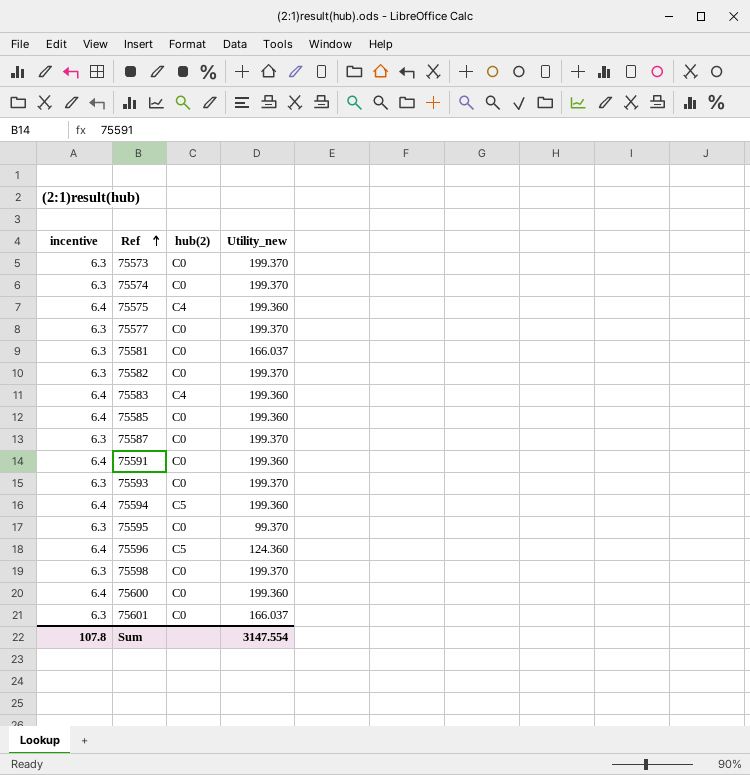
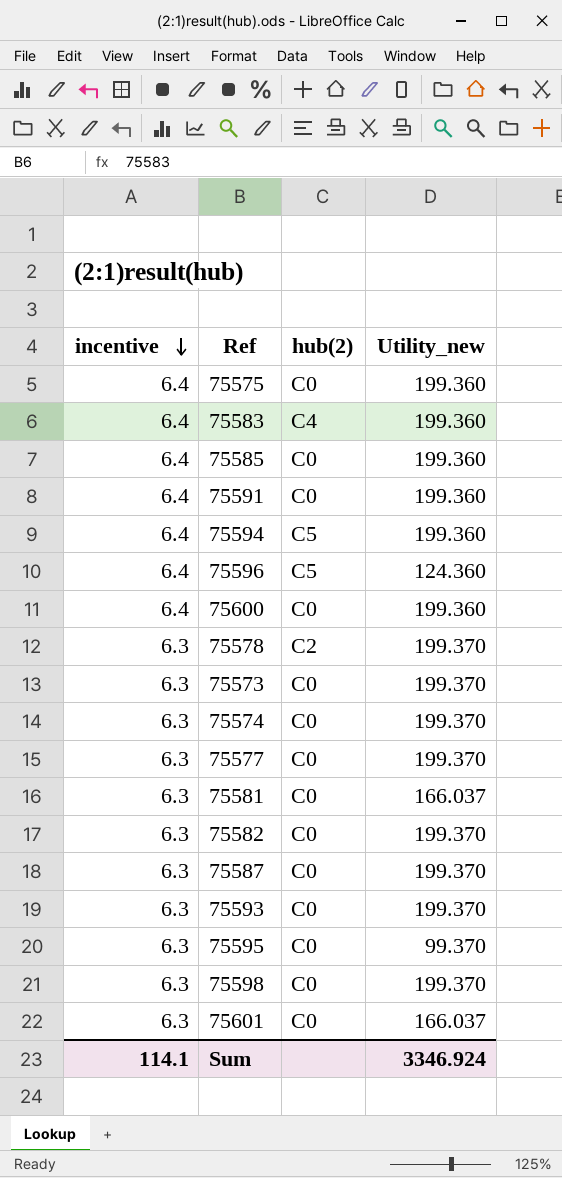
row order: Ref ascending -> incentive descending
75575 | hub(2): C4 -> C0
row 75578: none -> 6.3 | C2 | 199.370
Sum | incentive: 107.8 -> 114.1
Sum | Utility_new: 3147.554 -> 3346.924

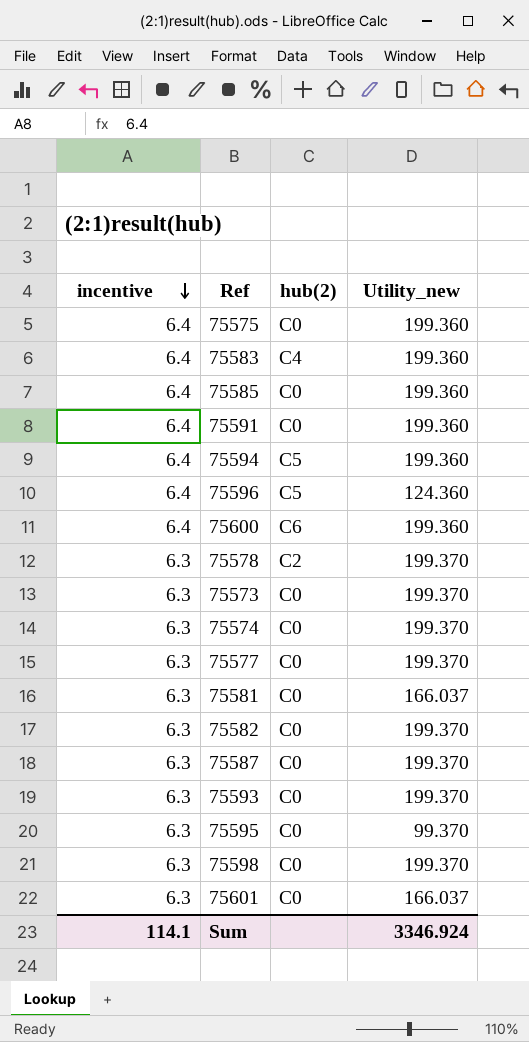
75600 | hub(2): C0 -> C6

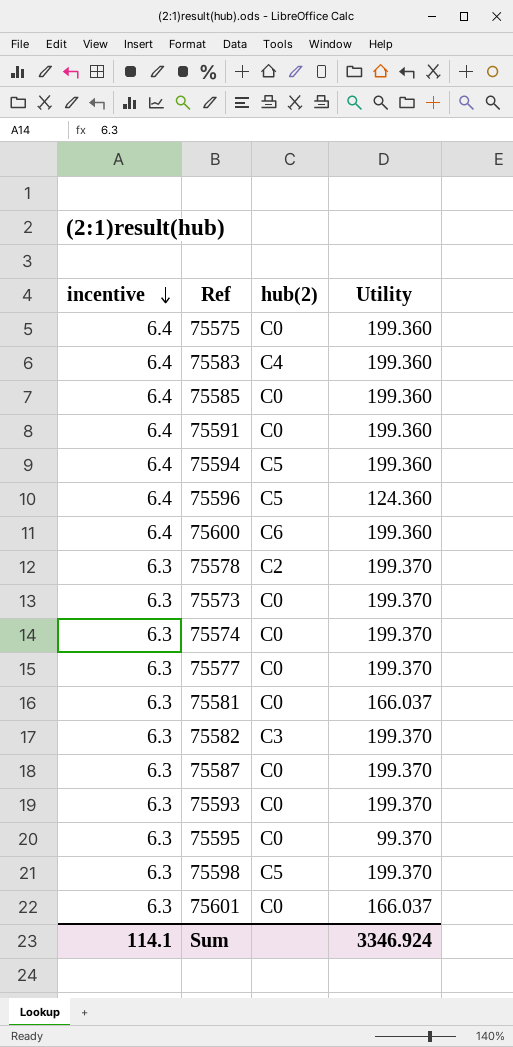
column name: Utility_new -> Utility
75582 | hub(2): C0 -> C3
75598 | hub(2): C0 -> C5

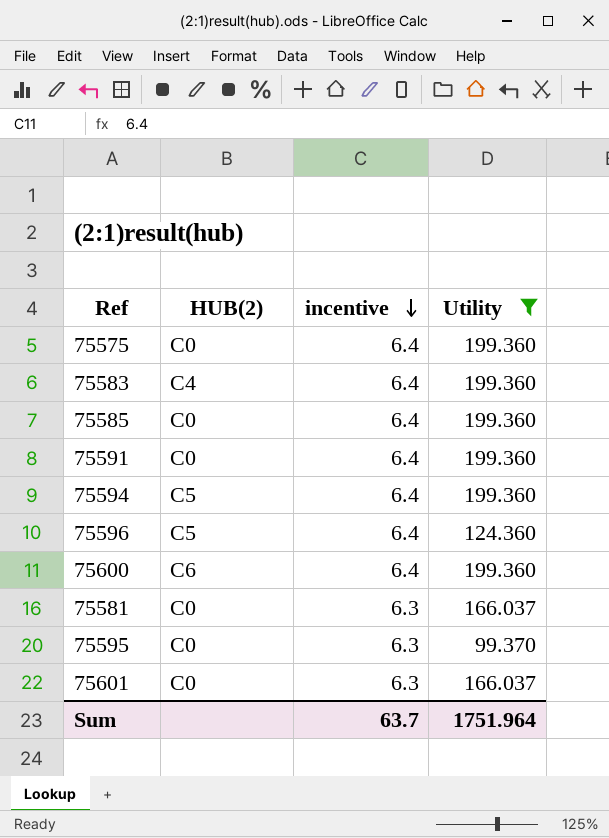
filter: none -> Utility != 199.370
column name: hub(2) -> HUB(2)
column incentive | position: 1 -> 3
Sum | incentive: 114.1 -> 63.7
Sum | Utility: 3346.924 -> 1751.964

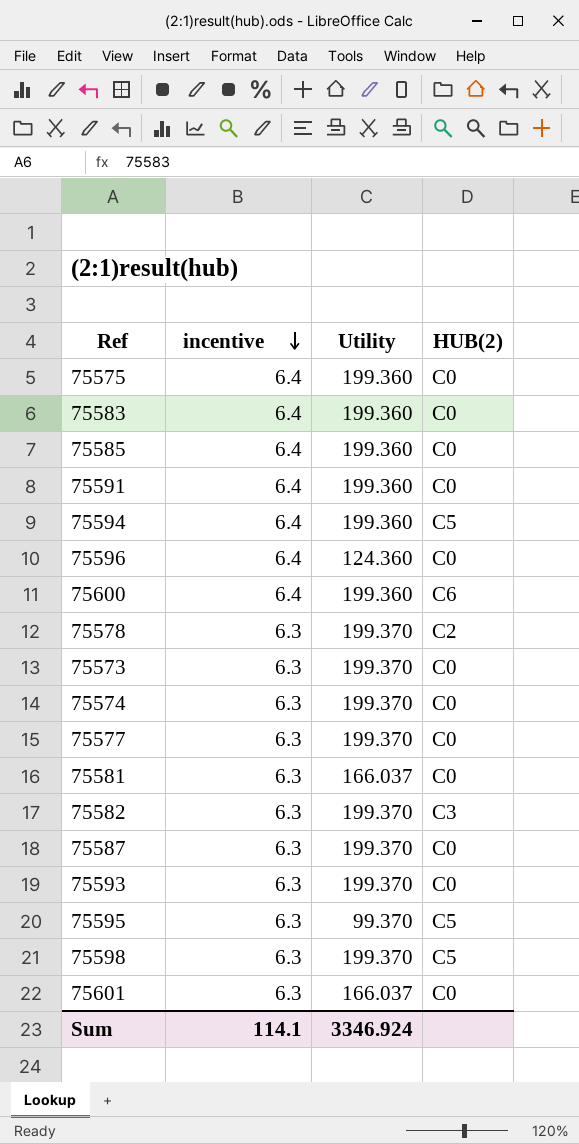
filter: Utility != 199.370 -> none
column HUB(2) | position: 2 -> 4
75583 | HUB(2): C4 -> C0
75596 | HUB(2): C5 -> C0
75595 | HUB(2): C0 -> C5
Sum | incentive: 63.7 -> 114.1
Sum | Utility: 1751.964 -> 3346.924

